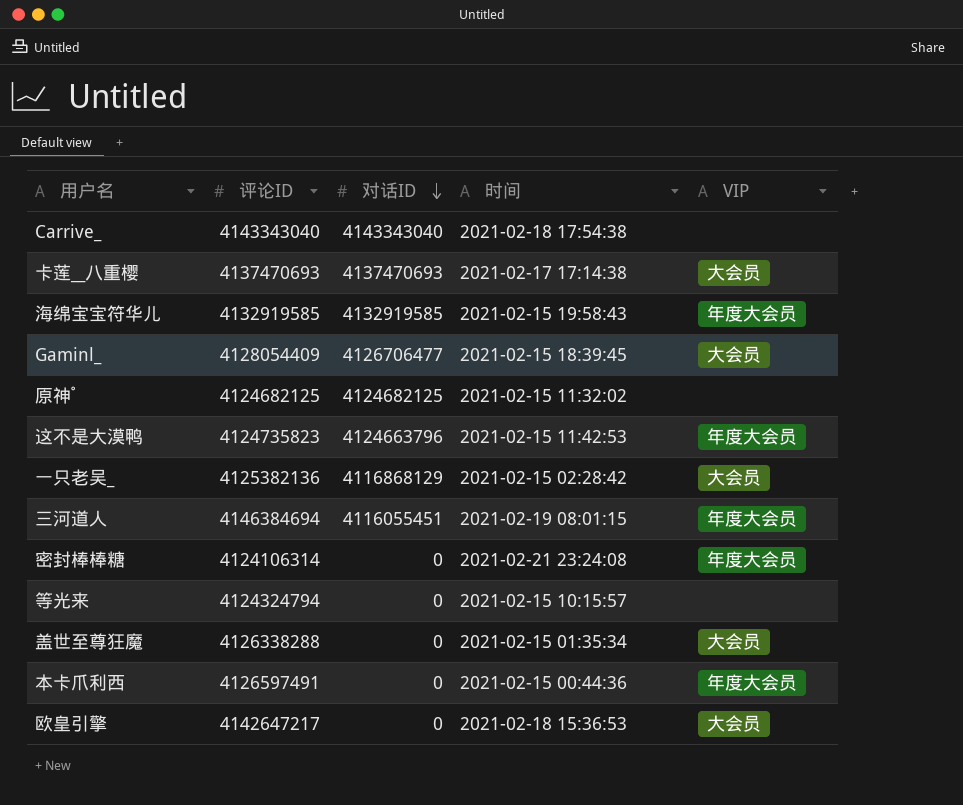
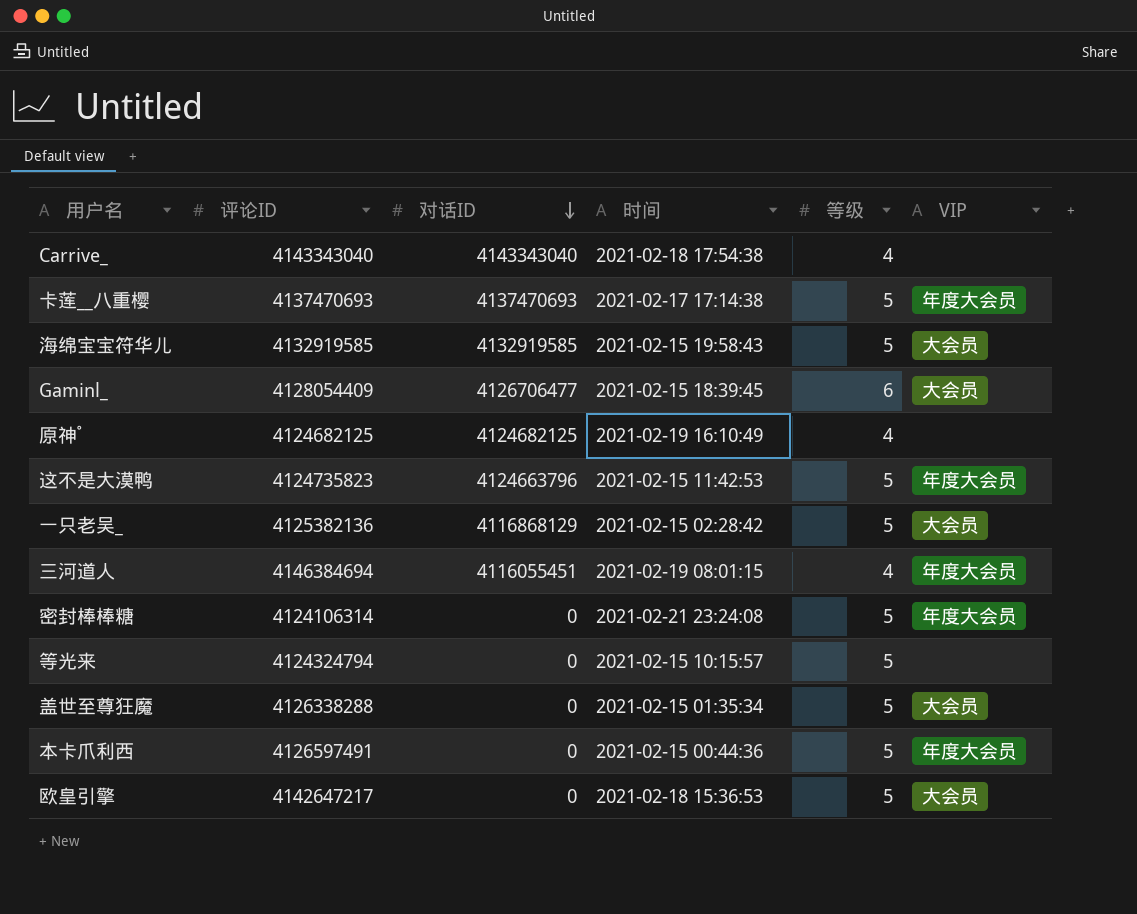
column 等级 | position: none -> 5
卡莲__八重樱 | VIP: 大会员 -> 年度大会员
海绵宝宝符华儿 | VIP: 年度大会员 -> 大会员
原神゜ | 时间: 2021-02-15 11:32:02 -> 2021-02-19 16:10:49

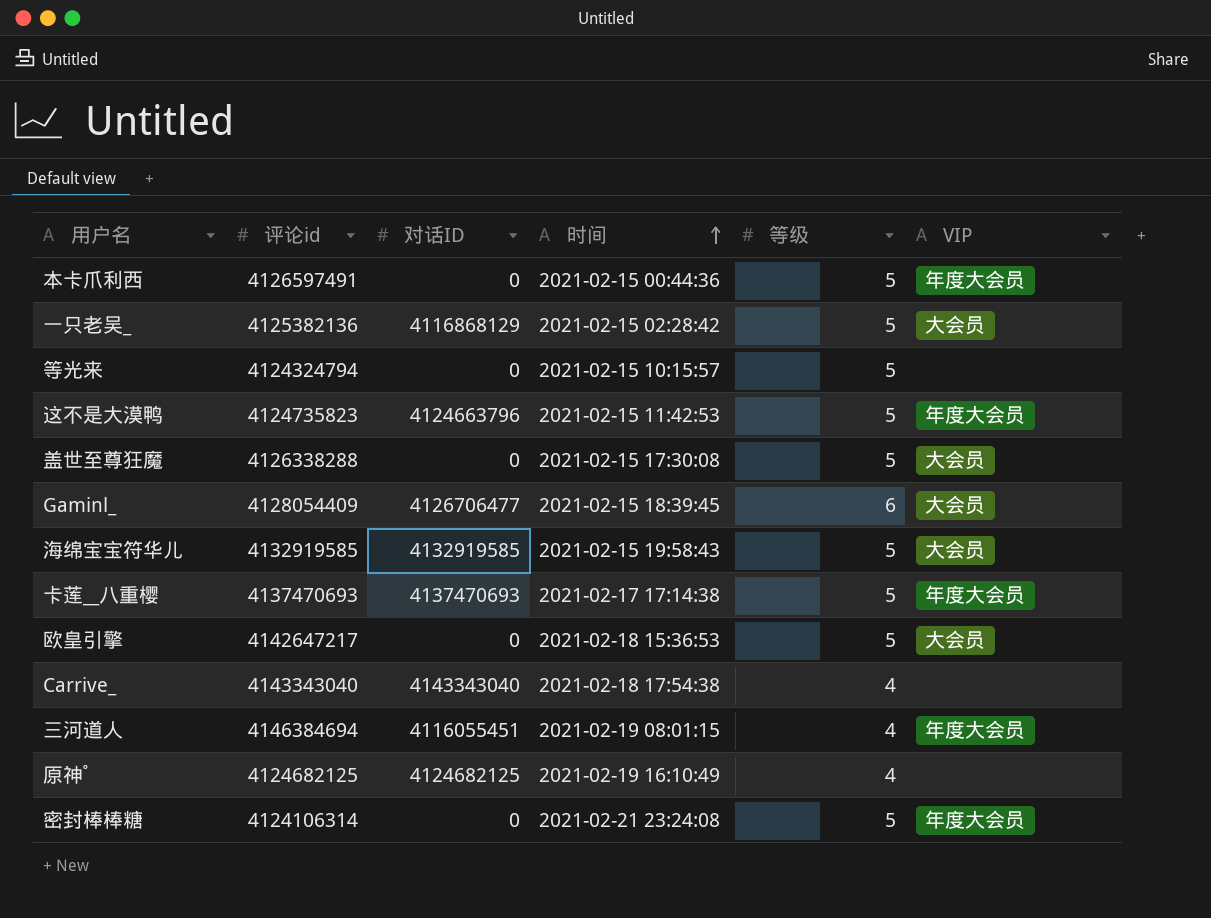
row order: 对话ID descending -> 时间 ascending
column name: 评论ID -> 评论id
盖世至尊狂魔 | 时间: 2021-02-15 01:35:34 -> 2021-02-15 17:30:08

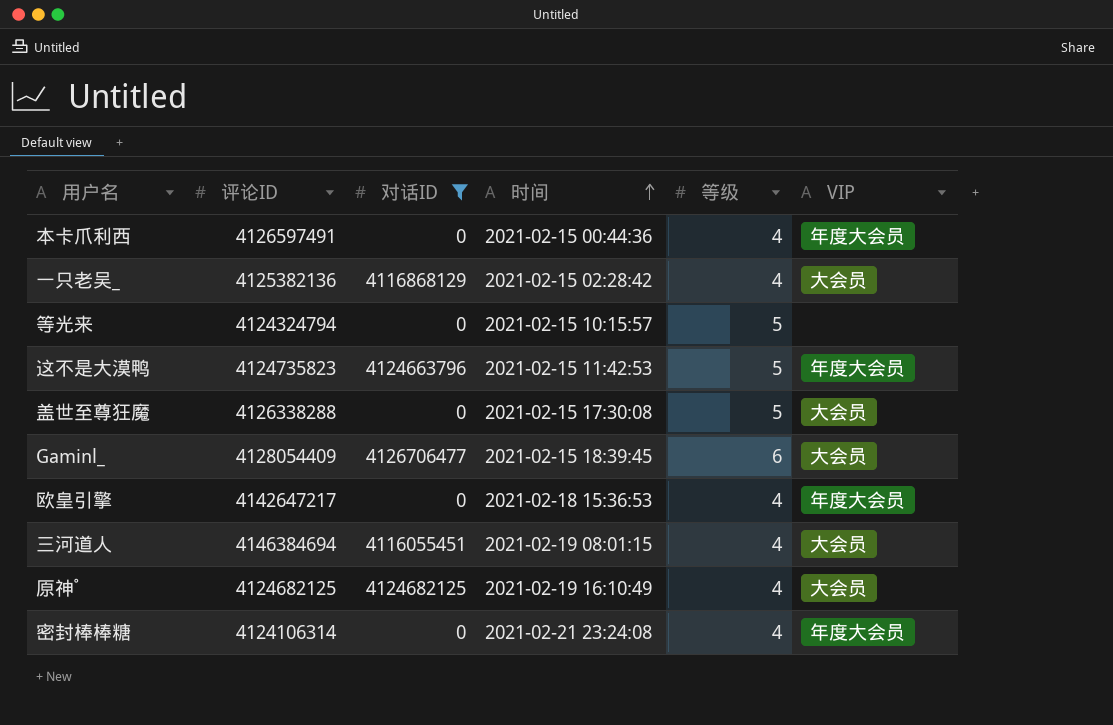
filter: none -> 对话ID <= 4126706477
column name: 评论id -> 评论ID
本卡爪利西 | 等级: 5 -> 4
一只老吴_ | 等级: 5 -> 4
欧皇引擎 | 等级: 5 -> 4
欧皇引擎 | VIP: 大会员 -> 年度大会员
三河道人 | VIP: 年度大会员 -> 大会员
原神゜ | VIP: none -> 大会员
密封棒棒糖 | 等级: 5 -> 4

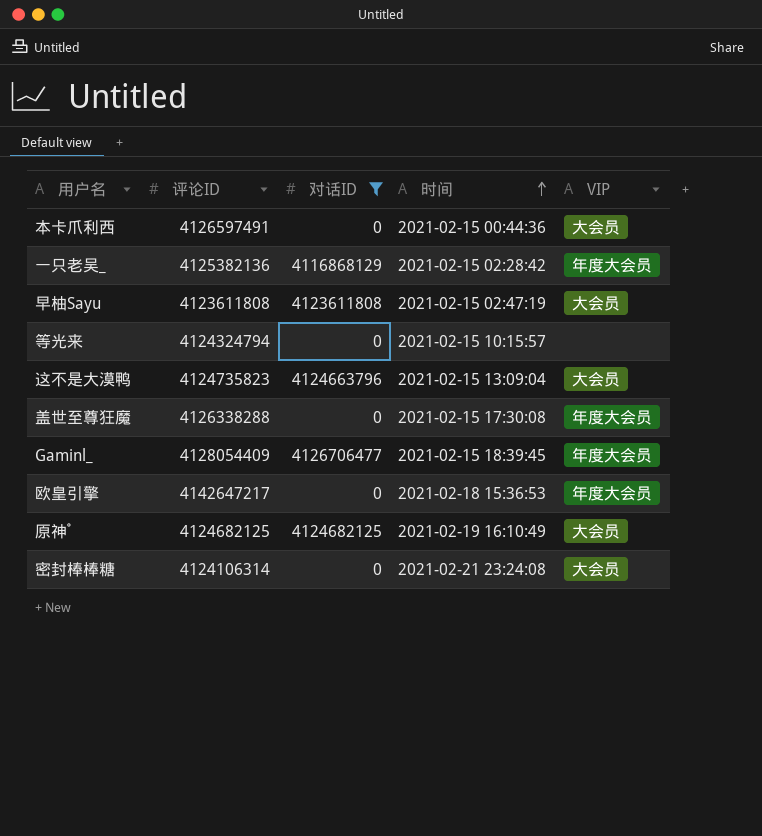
column 等级 | position: 5 -> none
row 三河道人: 4146384694 | 4116055451 | 2021-02-19 08:01:15 | 4 | 大会员 -> none
本卡爪利西 | VIP: 年度大会员 -> 大会员
一只老吴_ | VIP: 大会员 -> 年度大会员
row 早柚Sayu: none -> 4123611808 | 4123611808 | 2021-02-15 02:47:19 | 大会员
这不是大漠鸭 | 时间: 2021-02-15 11:42:53 -> 2021-02-15 13:09:04
这不是大漠鸭 | VIP: 年度大会员 -> 大会员
盖世至尊狂魔 | VIP: 大会员 -> 年度大会员
Gaminl_ | VIP: 大会员 -> 年度大会员
密封棒棒糖 | VIP: 年度大会员 -> 大会员

